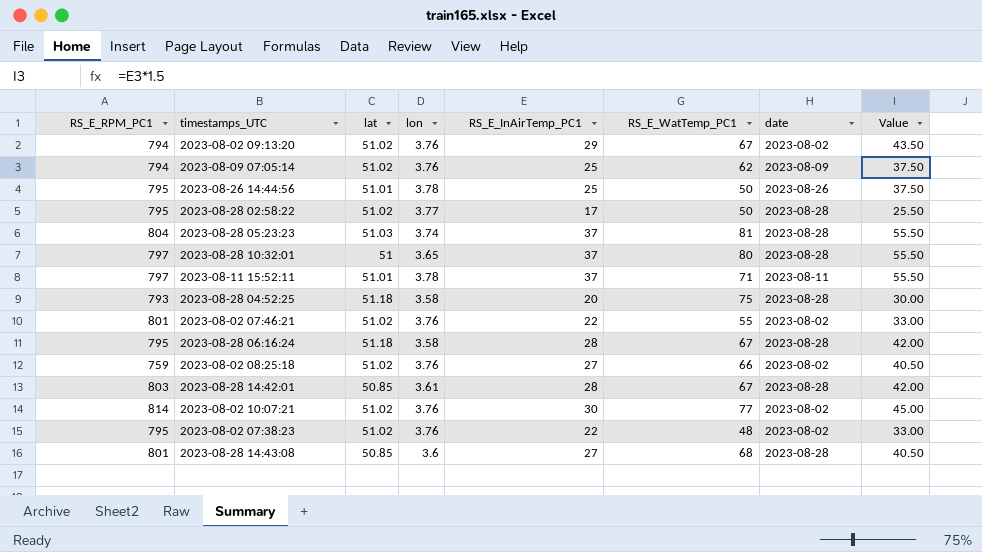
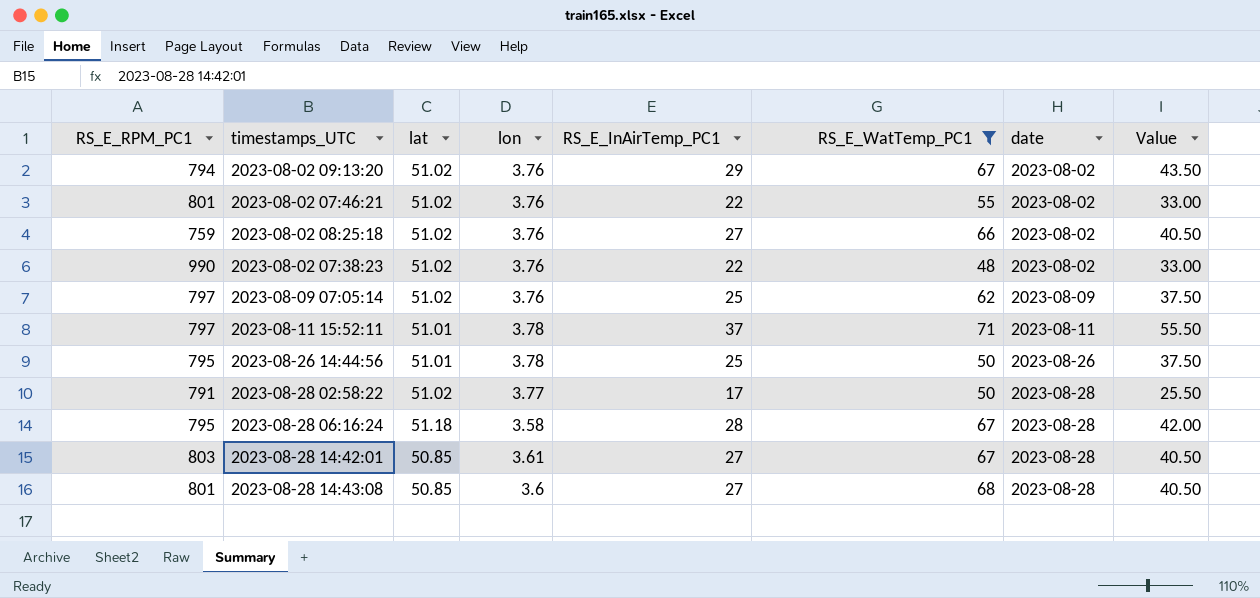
filter: none -> RS_E_WatTemp_PC1 <= 71
row order: none -> date ascending
2023-08-02 07:38:23 | RS_E_RPM_PC1: 795 -> 990
2023-08-09 07:05:14 | RS_E_RPM_PC1: 794 -> 797
2023-08-28 02:58:22 | RS_E_RPM_PC1: 795 -> 791
2023-08-28 14:42:01 | RS_E_InAirTemp_PC1: 28 -> 27
2023-08-28 14:42:01 | Value: 42.00 -> 40.50

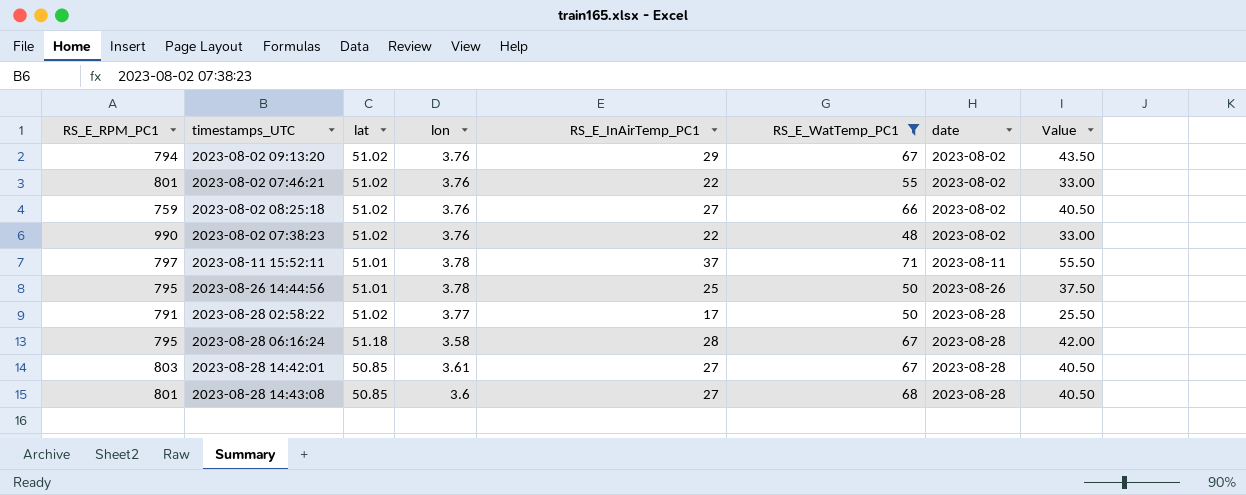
row 2023-08-09 07:05:14: 797 | 51.02 | 3.76 | 25 | 62 | 2023-08-09 | 37.50 -> none

